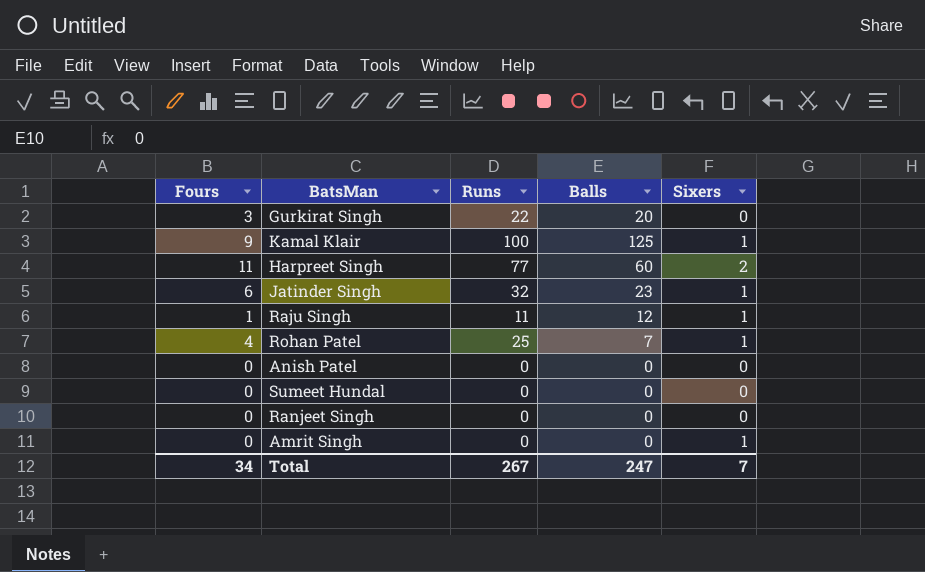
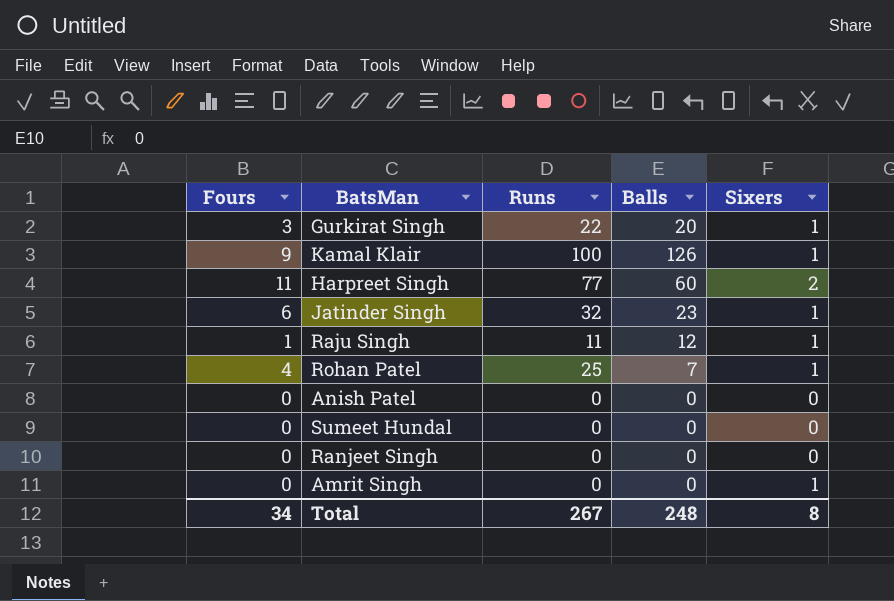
Gurkirat Singh | Sixers: 0 -> 1
Kamal Klair | Balls: 125 -> 126
Total | Balls: 247 -> 248
Total | Sixers: 7 -> 8

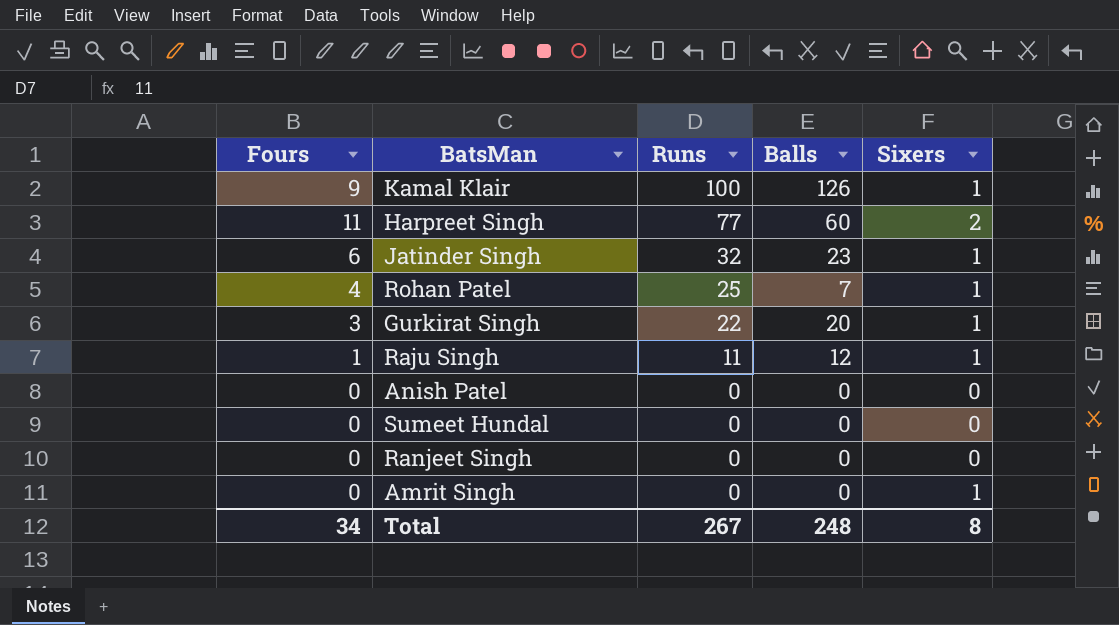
row order: none -> Runs descending

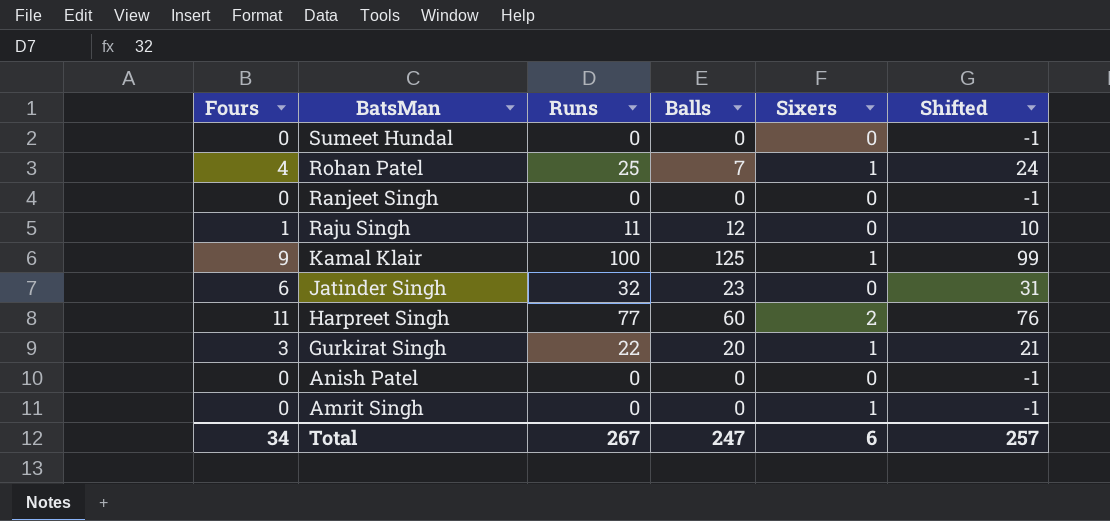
row order: Runs descending -> BatsMan descending
column Shifted | formula: none -> [Runs] - 1
Raju Singh | Sixers: 1 -> 0
Kamal Klair | Balls: 126 -> 125
Jatinder Singh | Sixers: 1 -> 0
Total | Balls: 248 -> 247
Total | Sixers: 8 -> 6

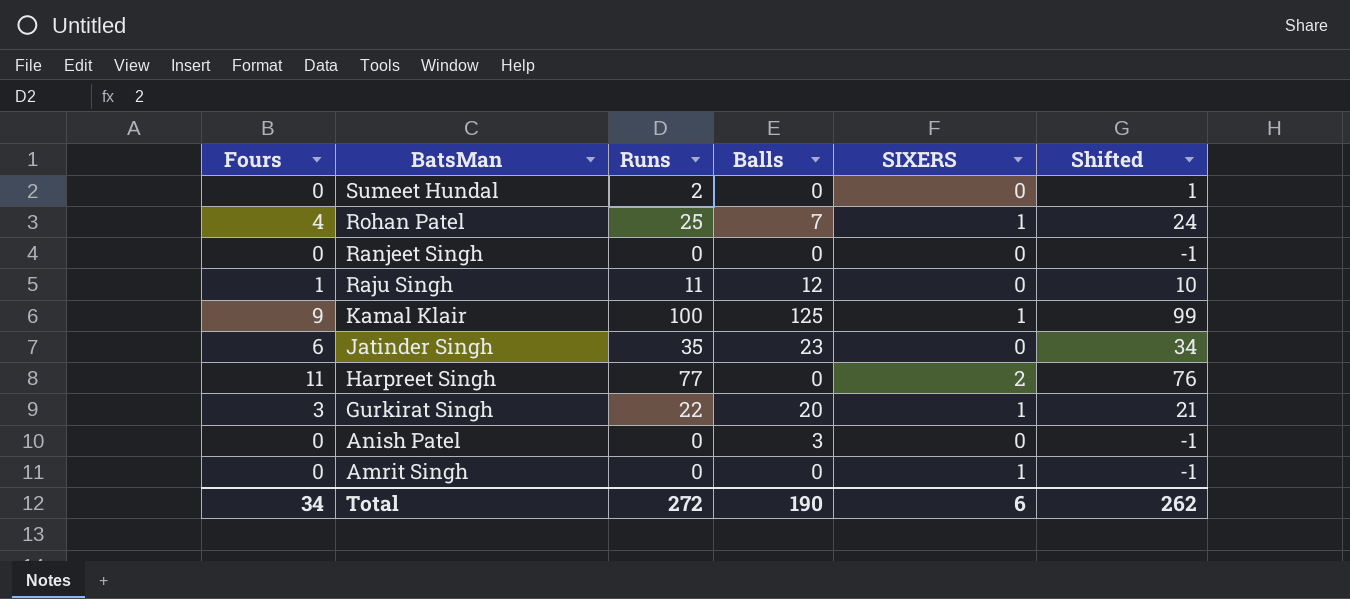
column name: Sixers -> SIXERS
Sumeet Hundal | Runs: 0 -> 2
Sumeet Hundal | Shifted: -1 -> 1
Jatinder Singh | Runs: 32 -> 35
Jatinder Singh | Shifted: 31 -> 34
Harpreet Singh | Balls: 60 -> 0
Anish Patel | Balls: 0 -> 3
Total | Runs: 267 -> 272
Total | Balls: 247 -> 190
Total | Shifted: 257 -> 262

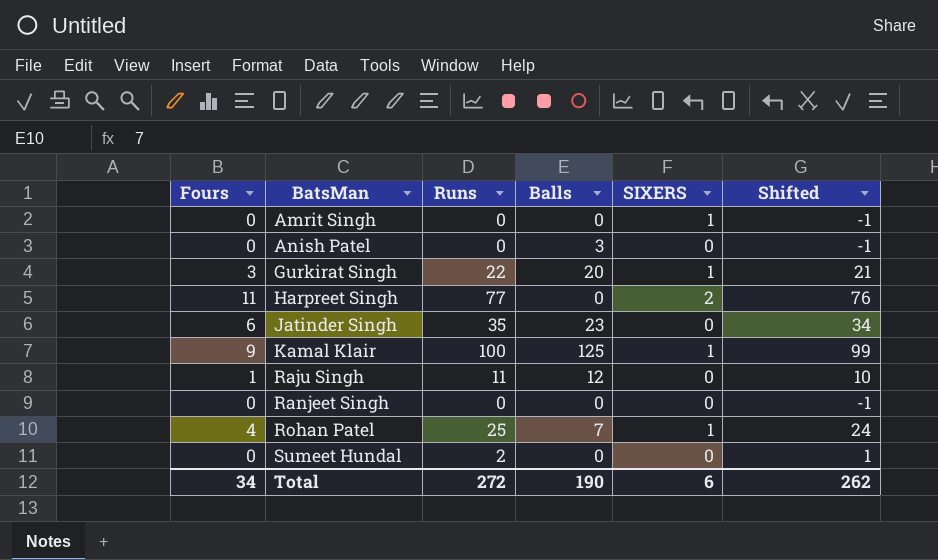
row order: BatsMan descending -> BatsMan ascending

